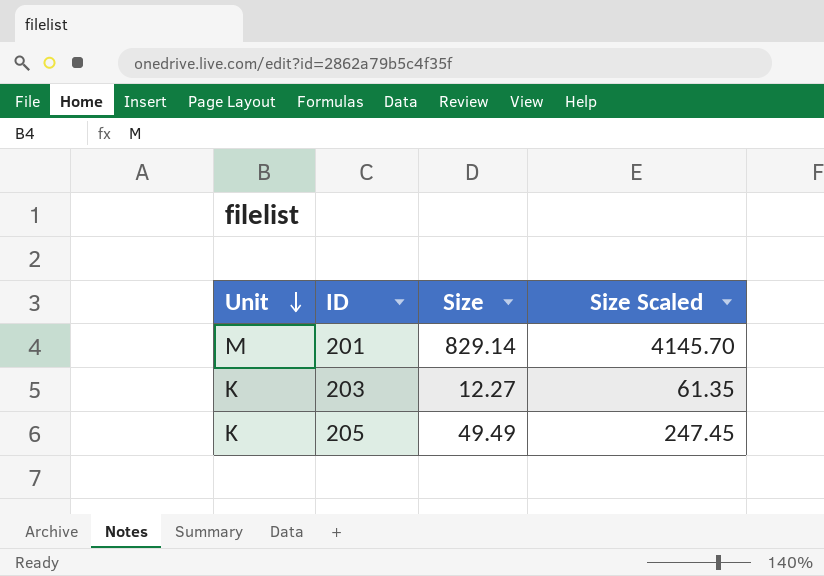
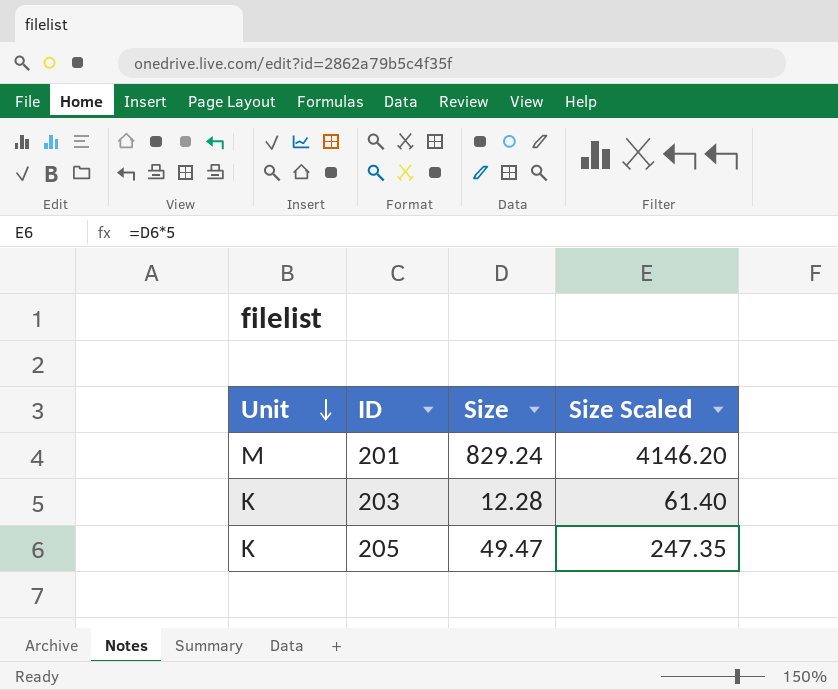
201 | Size: 829.14 -> 829.24
201 | Size Scaled: 4145.70 -> 4146.20
203 | Size: 12.27 -> 12.28
203 | Size Scaled: 61.35 -> 61.40
205 | Size: 49.49 -> 49.47
205 | Size Scaled: 247.45 -> 247.35

